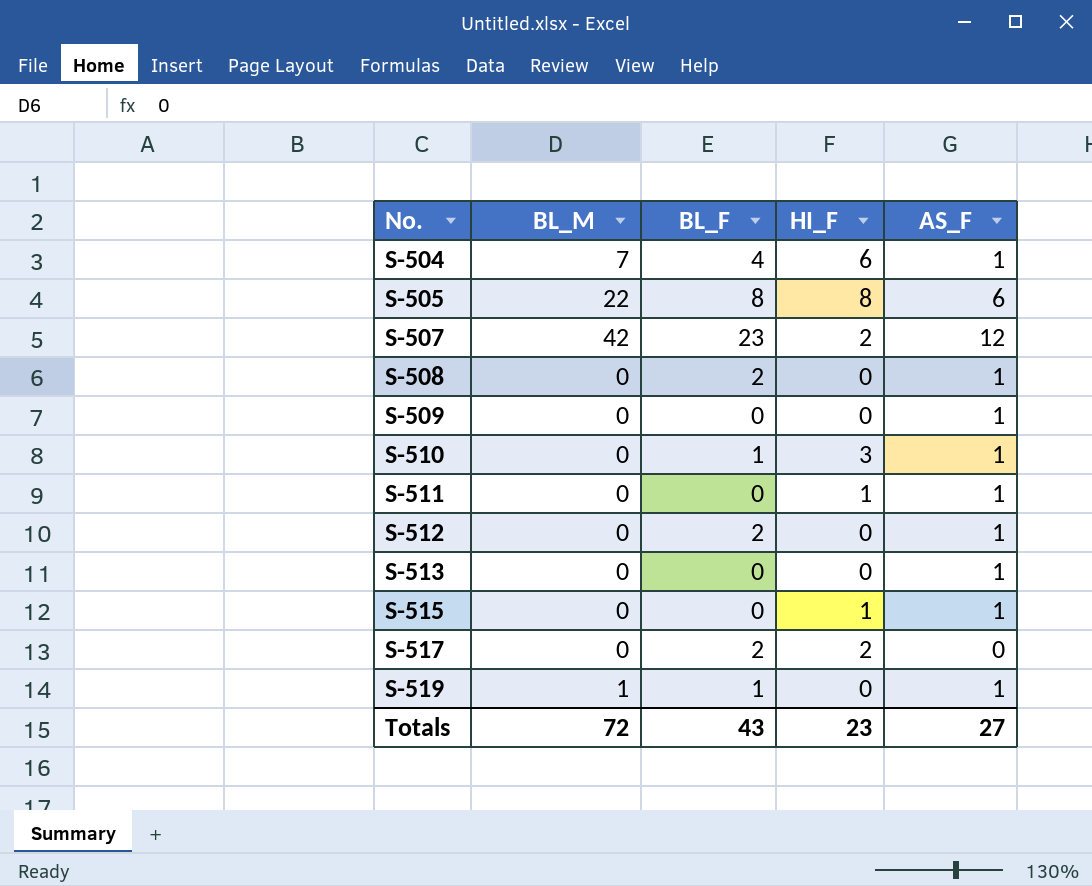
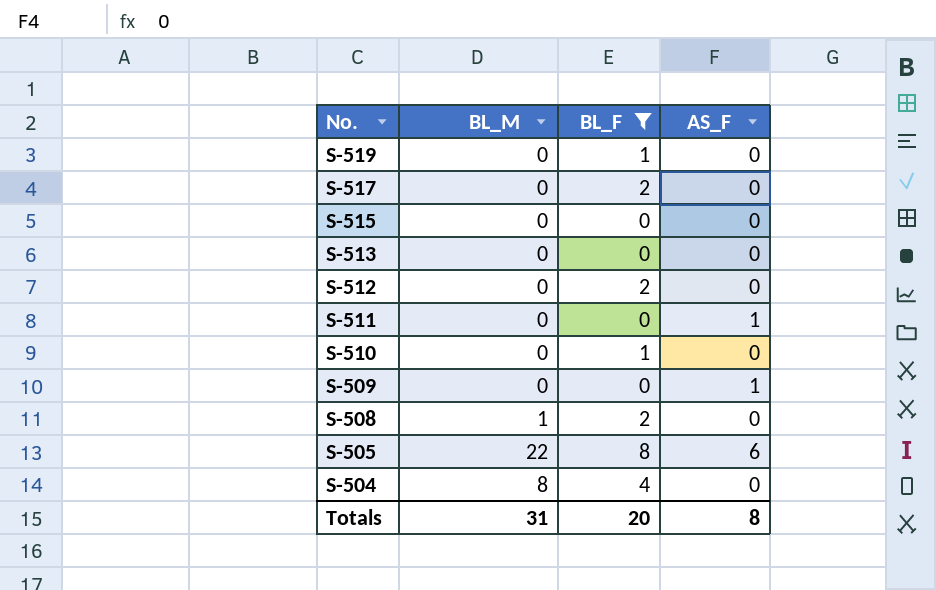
filter: none -> BL_F != 23
row order: No. ascending -> No. descending
column HI_F | position: 4 -> none
S-519 | BL_M: 1 -> 0
S-519 | AS_F: 1 -> 0
S-515 | AS_F: 1 -> 0
S-513 | AS_F: 1 -> 0
S-512 | AS_F: 1 -> 0
S-510 | AS_F: 1 -> 0
S-508 | BL_M: 0 -> 1
S-508 | AS_F: 1 -> 0
S-504 | BL_M: 7 -> 8
S-504 | AS_F: 1 -> 0
Totals | BL_M: 72 -> 31
Totals | BL_F: 43 -> 20
Totals | AS_F: 27 -> 8

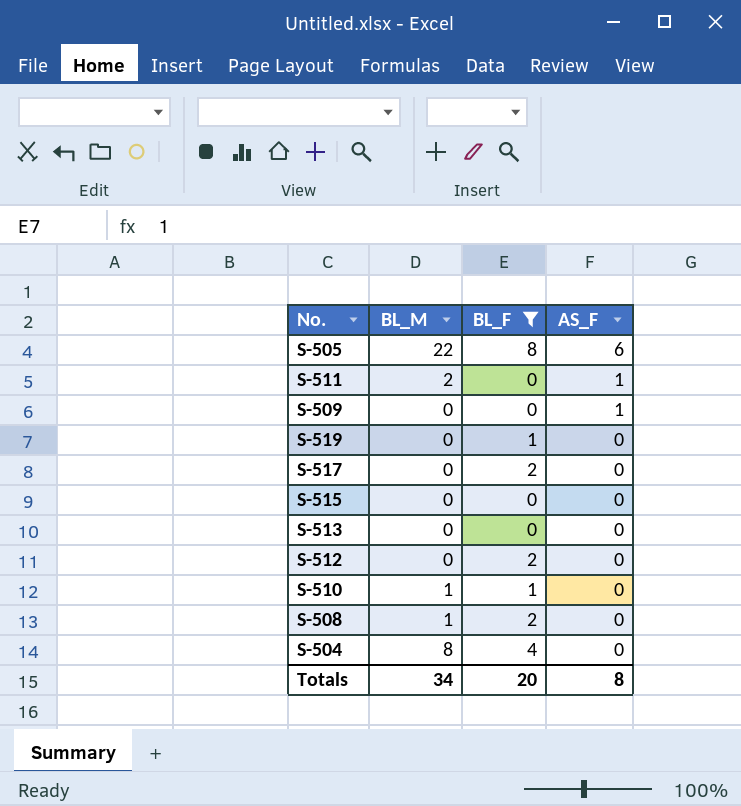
row order: No. descending -> AS_F descending
S-511 | BL_M: 0 -> 2
S-510 | BL_M: 0 -> 1
Totals | BL_M: 31 -> 34

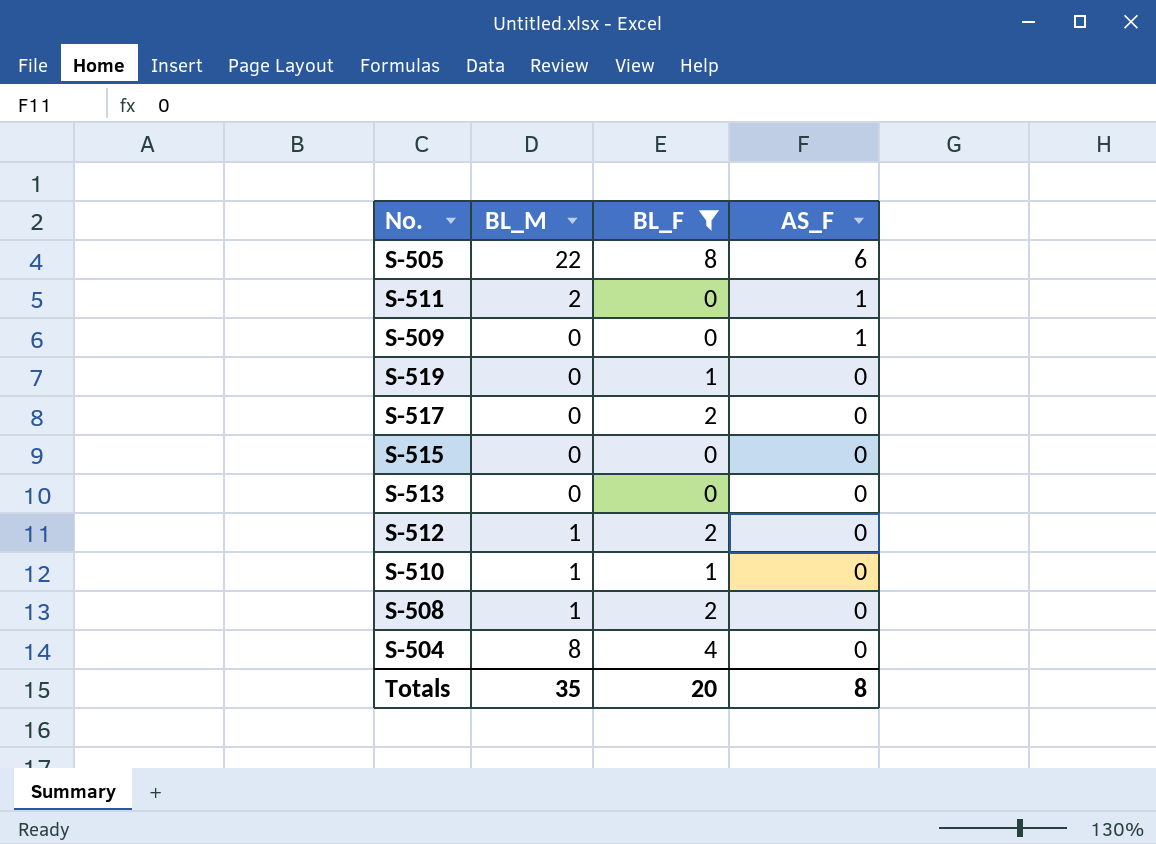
S-512 | BL_M: 0 -> 1
Totals | BL_M: 34 -> 35

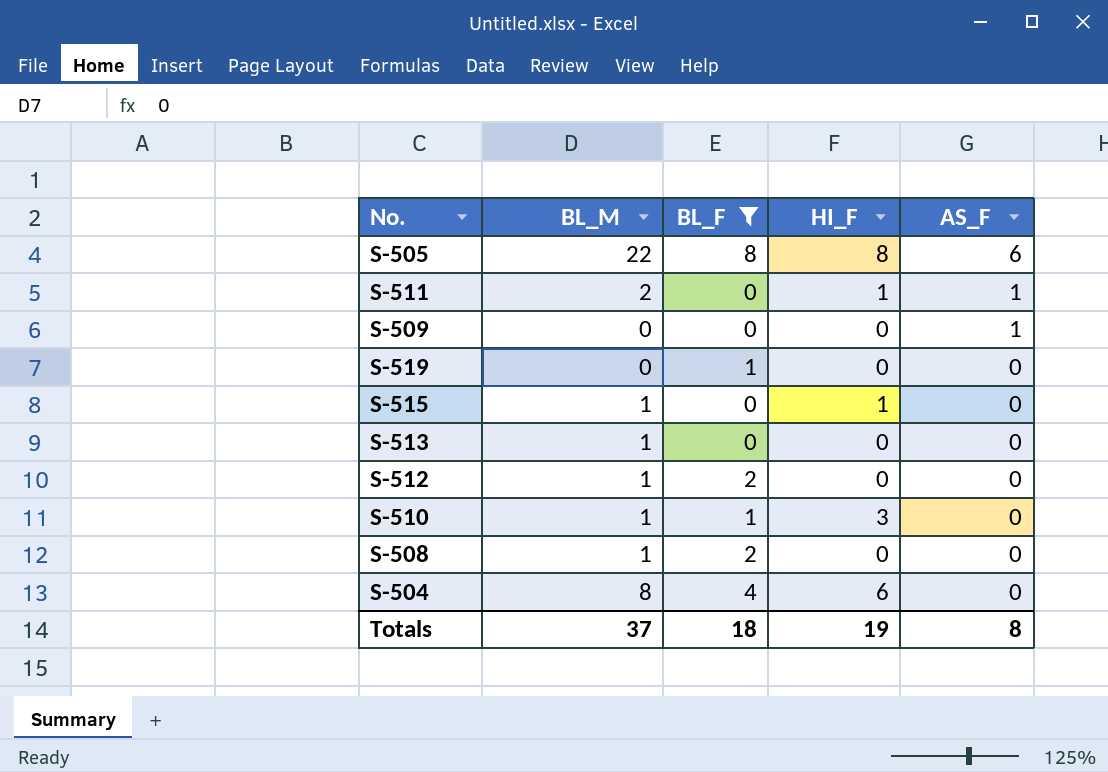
column HI_F | position: none -> 4
row S-517: 0 | 2 | 0 -> none
S-515 | BL_M: 0 -> 1
S-513 | BL_M: 0 -> 1
Totals | BL_M: 35 -> 37
Totals | BL_F: 20 -> 18

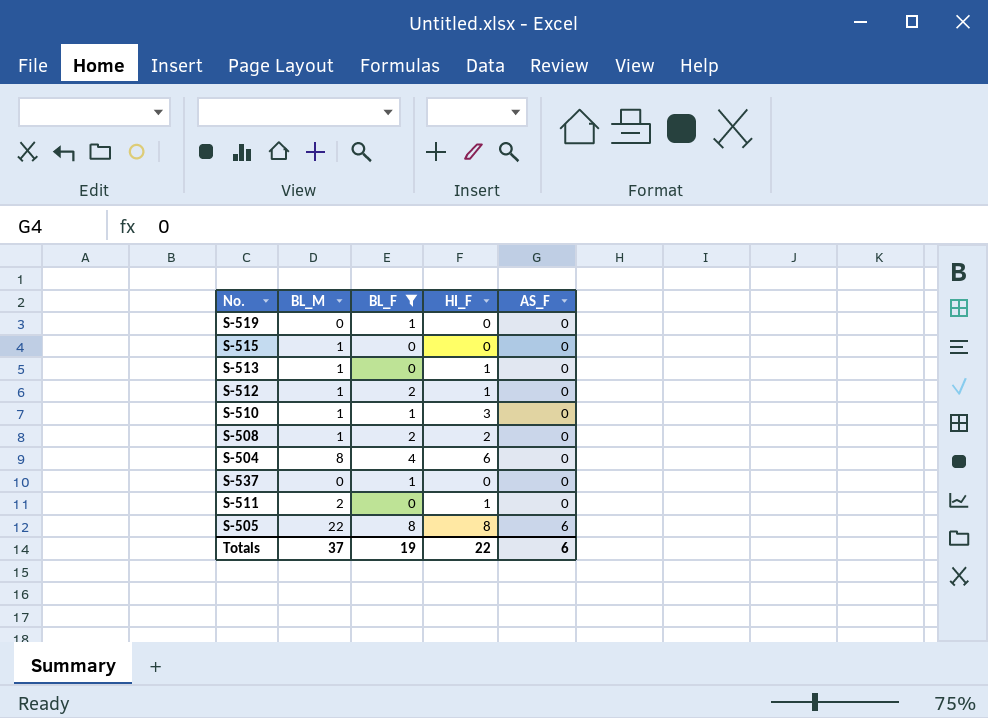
row order: AS_F descending -> AS_F ascending
row S-509: 0 | 0 | 0 | 1 -> none
S-515 | HI_F: 1 -> 0
S-513 | HI_F: 0 -> 1
S-512 | HI_F: 0 -> 1
S-508 | HI_F: 0 -> 2
row S-537: none -> 0 | 1 | 0 | 0
S-511 | AS_F: 1 -> 0
Totals | BL_F: 18 -> 19
Totals | HI_F: 19 -> 22
Totals | AS_F: 8 -> 6

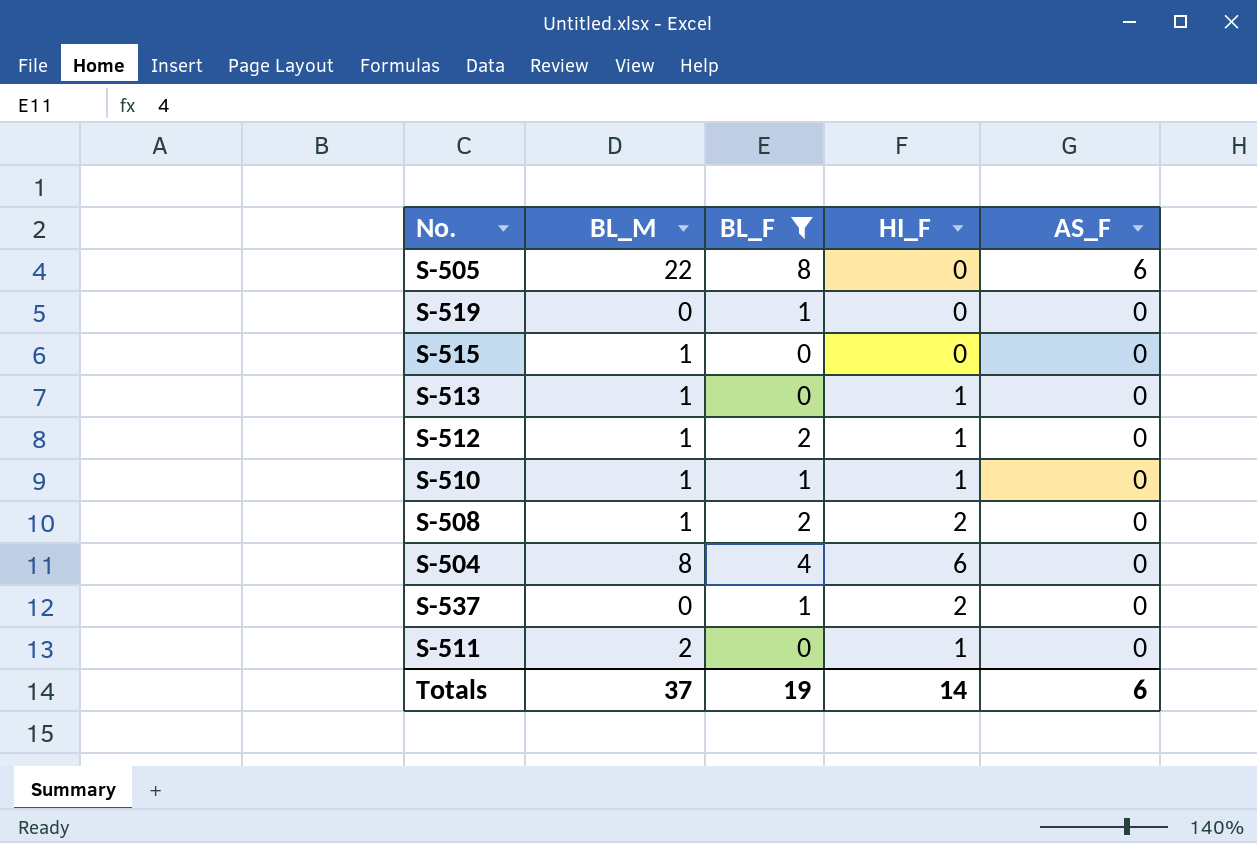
row order: AS_F ascending -> AS_F descending
S-505 | HI_F: 8 -> 0
S-510 | HI_F: 3 -> 1
S-537 | HI_F: 0 -> 2
Totals | HI_F: 22 -> 14

